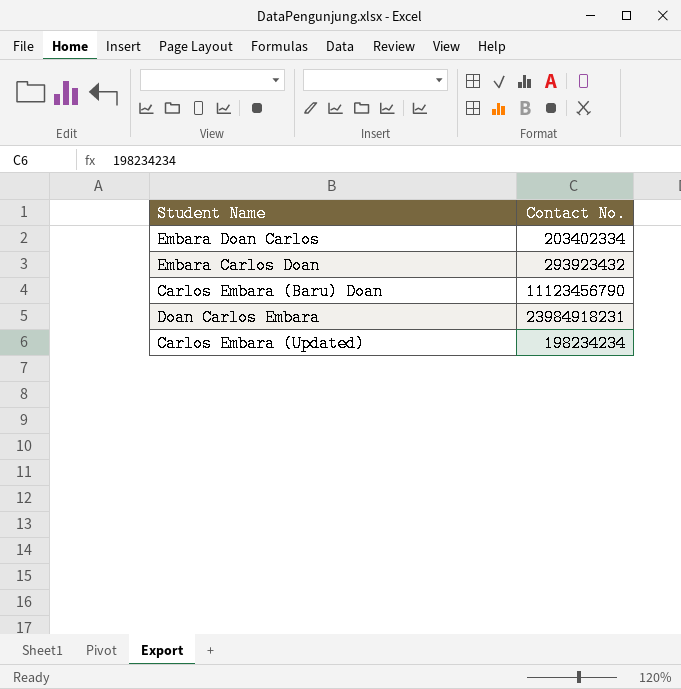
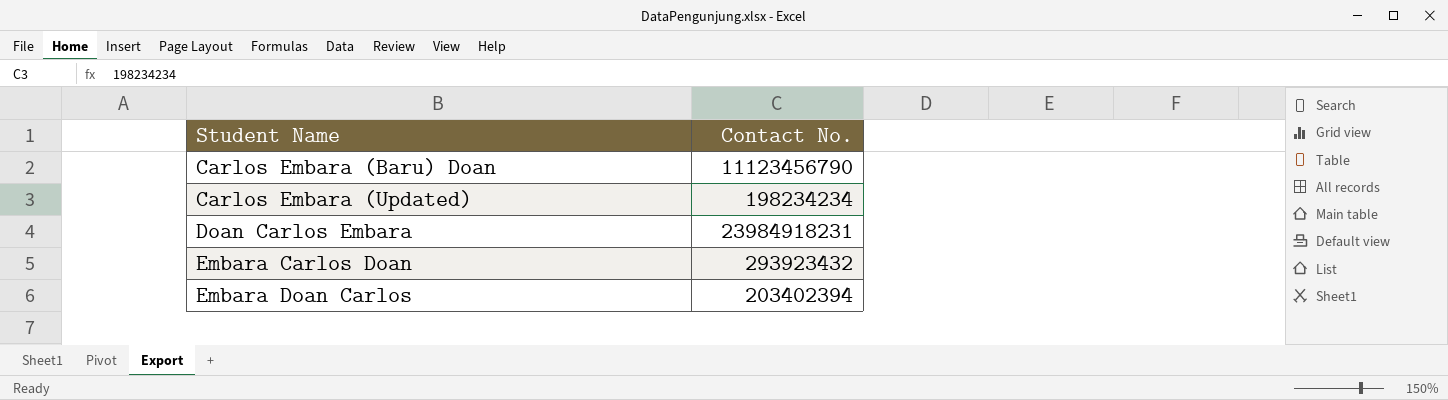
row order: none -> Student Name ascending
Embara Doan Carlos | Contact No.: 203402334 -> 203402394

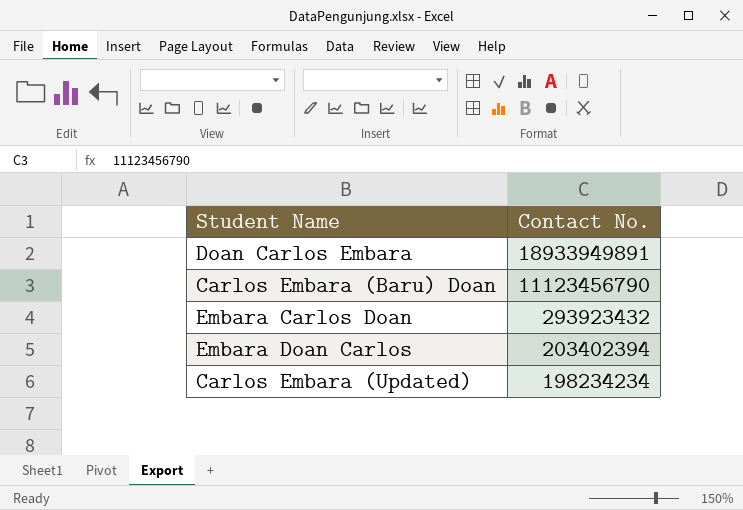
row order: Student Name ascending -> Contact No. descending
Doan Carlos Embara | Contact No.: 23984918231 -> 18933949891

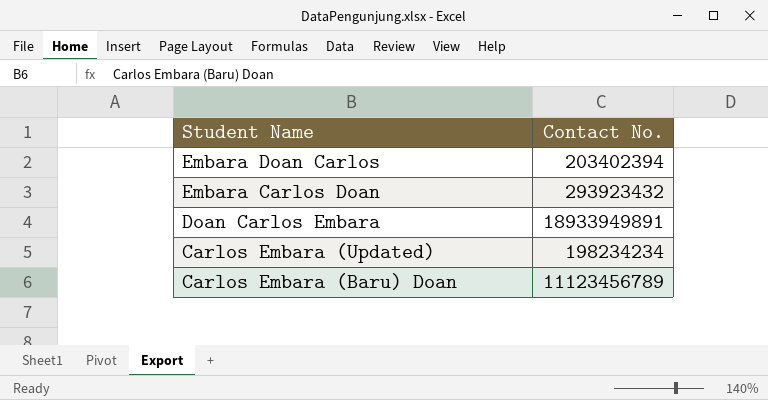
row order: Contact No. descending -> Student Name descending
Carlos Embara (Baru) Doan | Contact No.: 11123456790 -> 11123456789

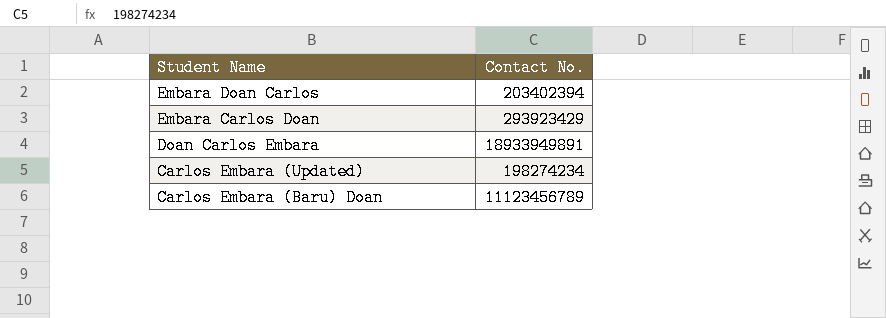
Embara Carlos Doan | Contact No.: 293923432 -> 293923429
Carlos Embara (Updated) | Contact No.: 198234234 -> 198274234

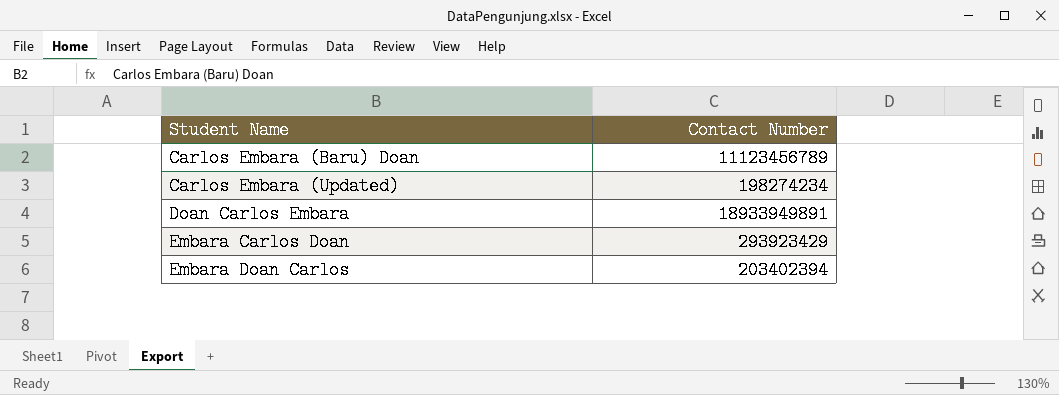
row order: Student Name descending -> Student Name ascending
column name: Contact No. -> Contact Number

